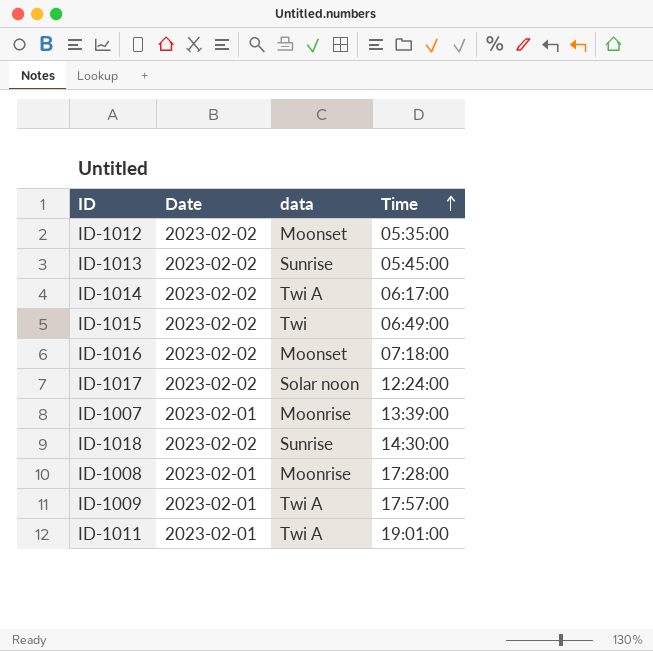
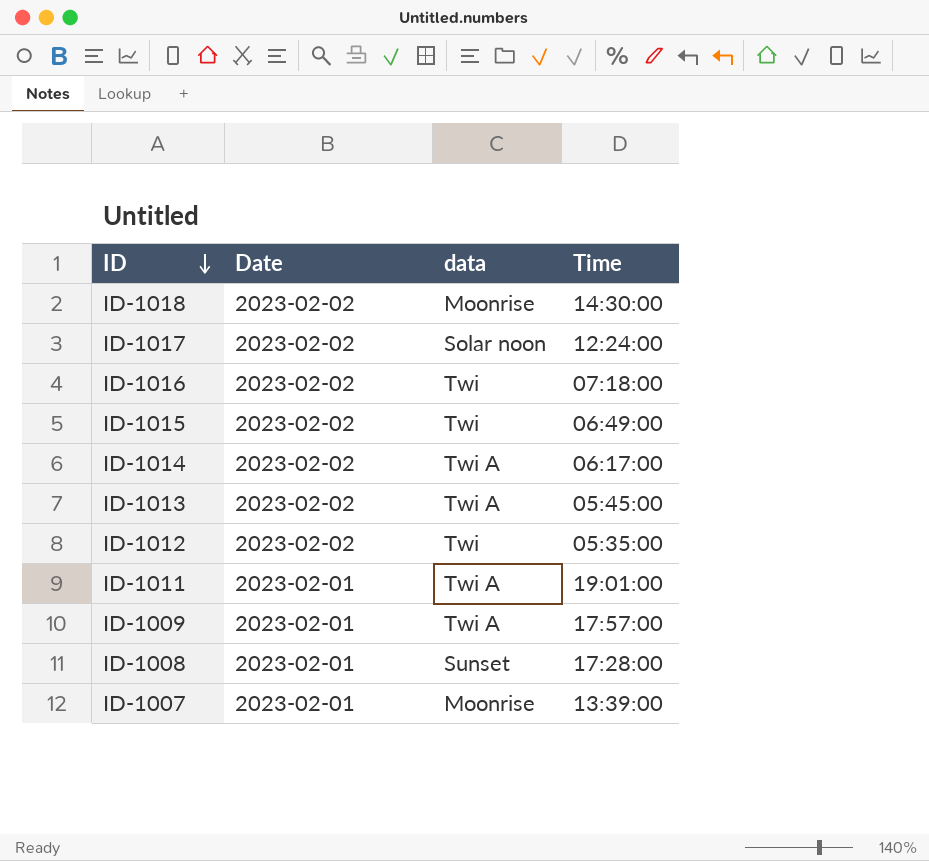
row order: Time ascending -> ID descending
ID-1018 | data: Sunrise -> Moonrise
ID-1016 | data: Moonset -> Twi
ID-1013 | data: Sunrise -> Twi A
ID-1012 | data: Moonset -> Twi
ID-1008 | data: Moonrise -> Sunset

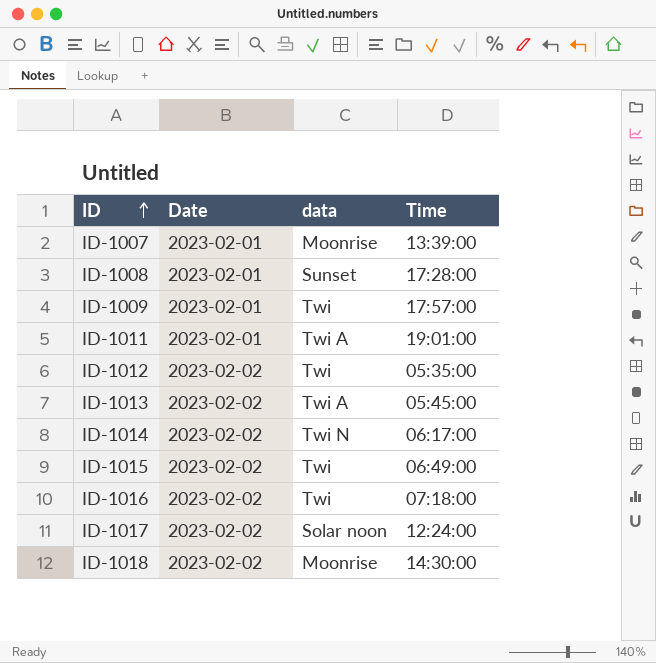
row order: ID descending -> ID ascending
ID-1009 | data: Twi A -> Twi
ID-1014 | data: Twi A -> Twi N

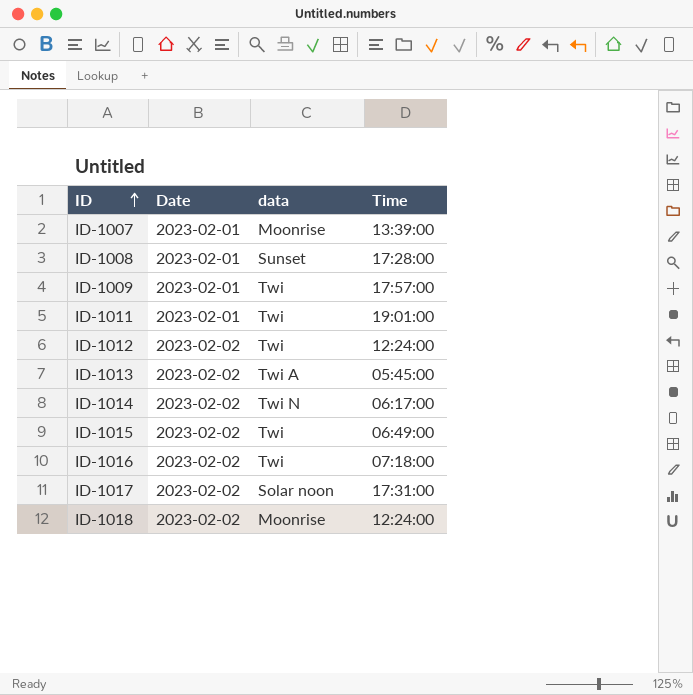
ID-1011 | data: Twi A -> Twi
ID-1012 | Time: 05:35:00 -> 12:24:00
ID-1017 | Time: 12:24:00 -> 17:31:00
ID-1018 | Time: 14:30:00 -> 12:24:00

